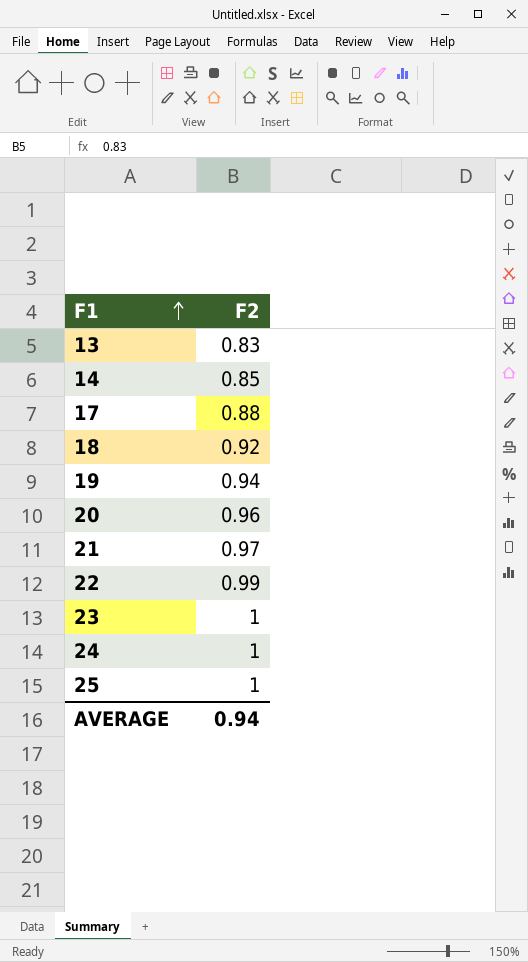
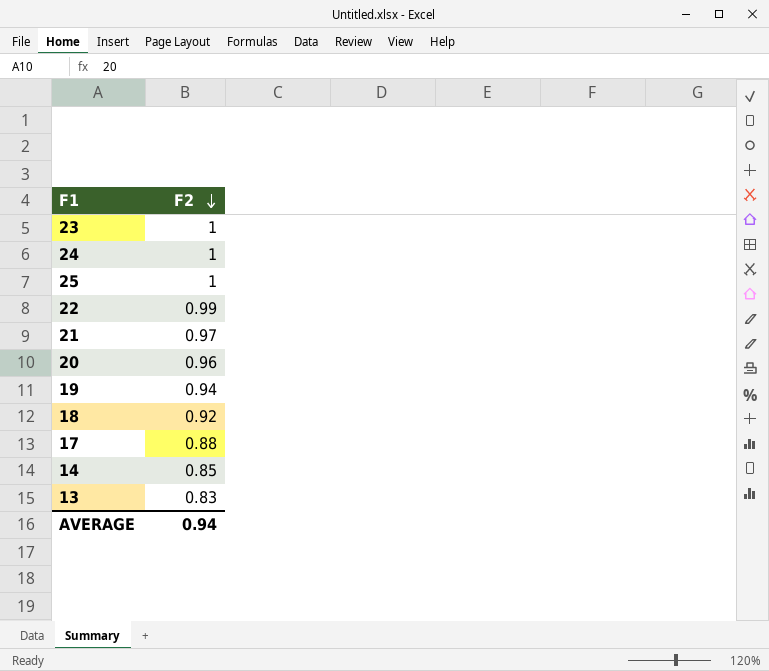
row order: F1 ascending -> F2 descending

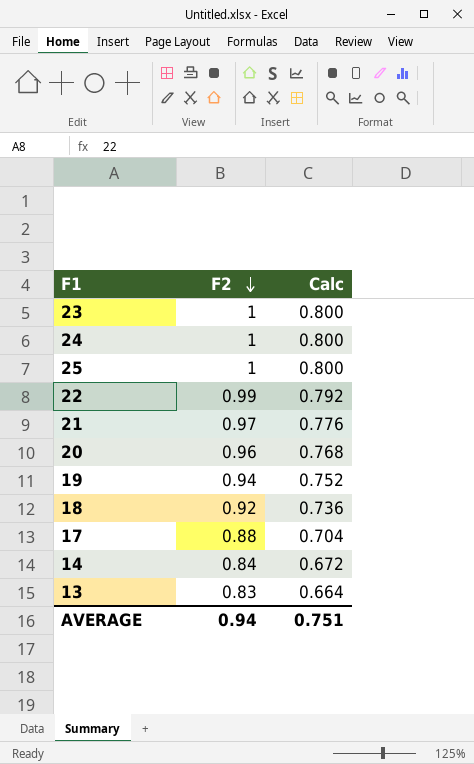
column Calc | formula: none -> [F2] * 0.8
14 | F2: 0.85 -> 0.84

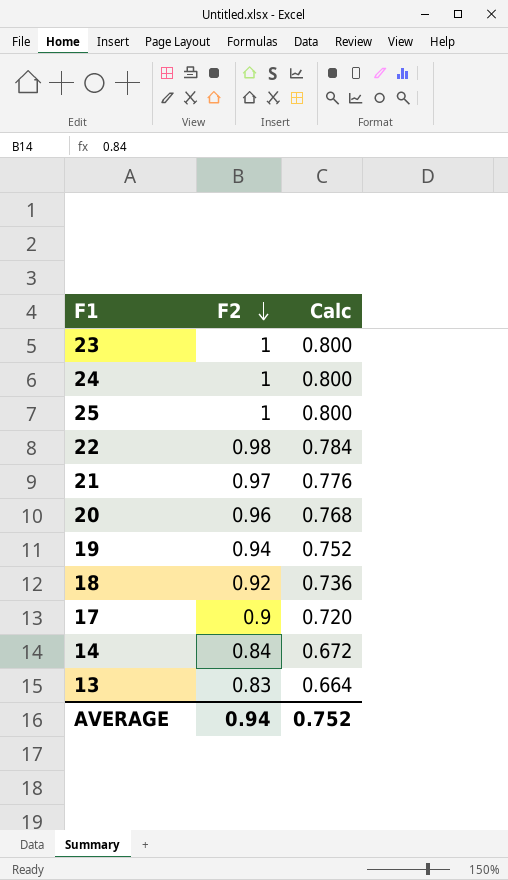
22 | F2: 0.99 -> 0.98
22 | Calc: 0.792 -> 0.784
17 | F2: 0.88 -> 0.9
17 | Calc: 0.704 -> 0.720
AVERAGE | Calc: 0.751 -> 0.752

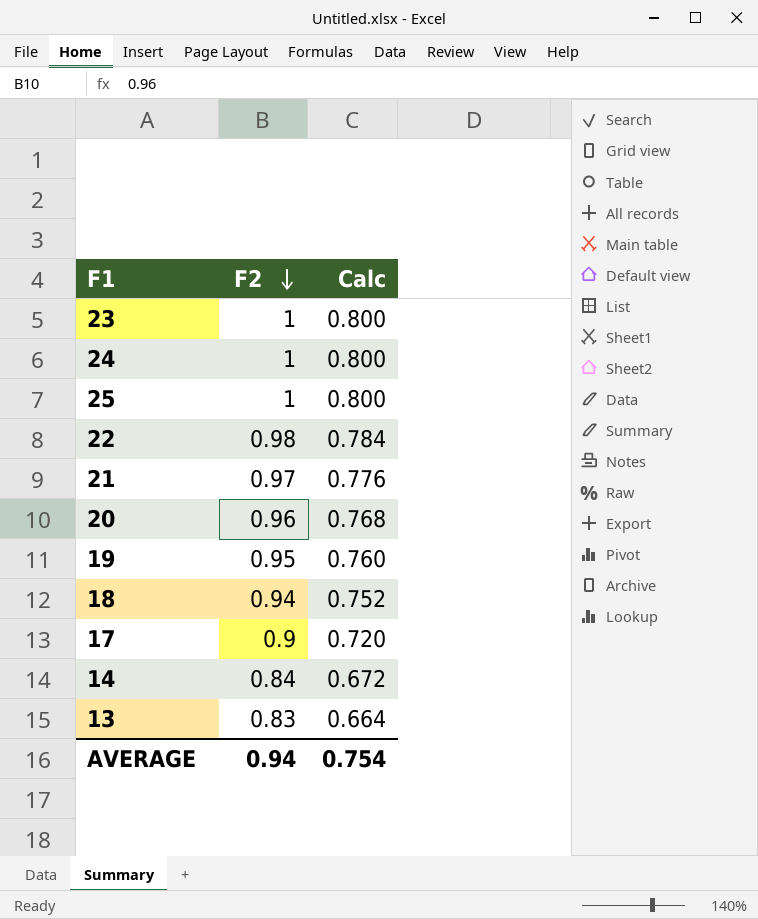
19 | F2: 0.94 -> 0.95
19 | Calc: 0.752 -> 0.760
18 | F2: 0.92 -> 0.94
18 | Calc: 0.736 -> 0.752
AVERAGE | Calc: 0.752 -> 0.754

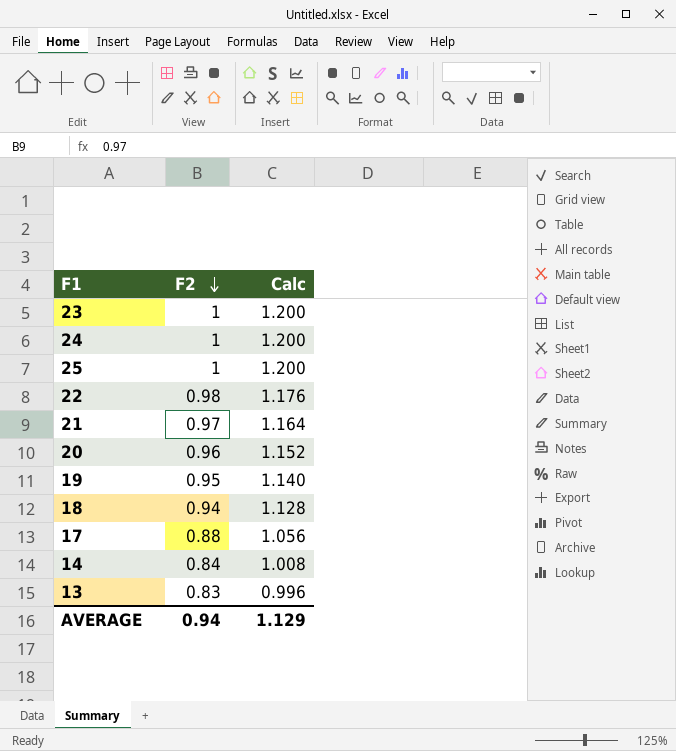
column Calc | formula: [F2] * 0.8 -> [F2] * 1.2
17 | F2: 0.9 -> 0.88
AVERAGE | Calc: 0.754 -> 1.129

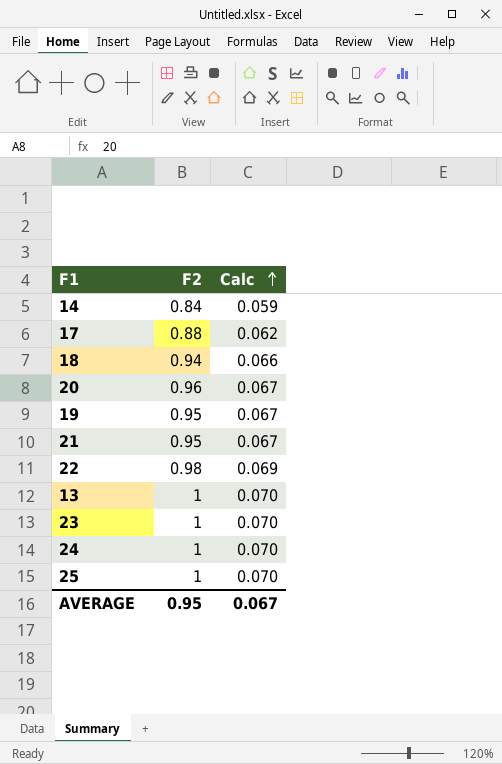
row order: F2 descending -> Calc ascending
column Calc | formula: [F2] * 1.2 -> [F2] * 0.07
21 | F2: 0.97 -> 0.95
13 | F2: 0.83 -> 1
AVERAGE | F2: 0.94 -> 0.95
AVERAGE | Calc: 1.129 -> 0.067

